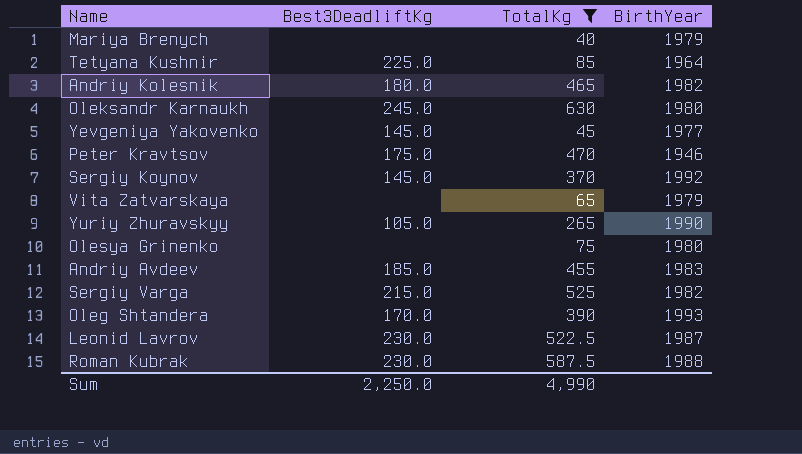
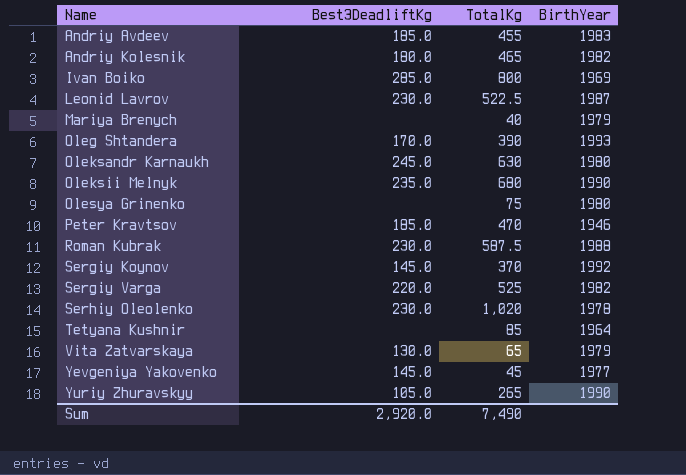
filter: TotalKg <= 630 -> none
row order: none -> Name ascending
Peter Kravtsov | Best3DeadliftKg: 175.0 -> 185.0
Sergiy Varga | Best3DeadliftKg: 215.0 -> 220.0
Tetyana Kushnir | Best3DeadliftKg: 225.0 -> none
Vita Zatvarskaya | Best3DeadliftKg: none -> 130.0
Sum | Best3DeadliftKg: 2,250.0 -> 2,920.0
Sum | TotalKg: 4,990 -> 7,490

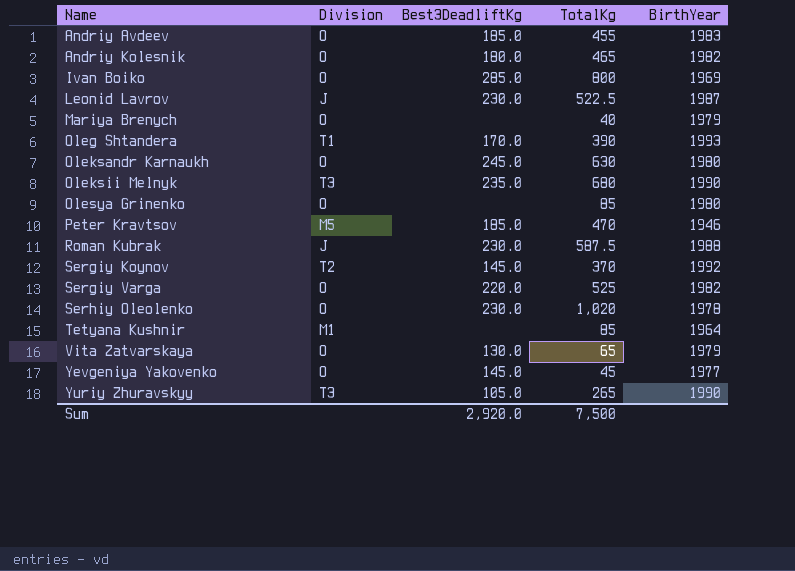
column Division | position: none -> 2
Olesya Grinenko | TotalKg: 75 -> 85
Sum | TotalKg: 7,490 -> 7,500

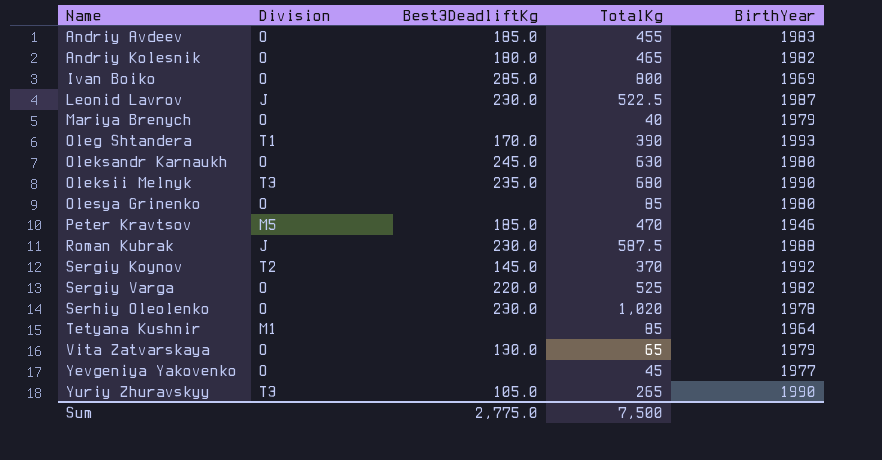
Yevgeniya Yakovenko | Best3DeadliftKg: 145.0 -> none
Sum | Best3DeadliftKg: 2,920.0 -> 2,775.0

